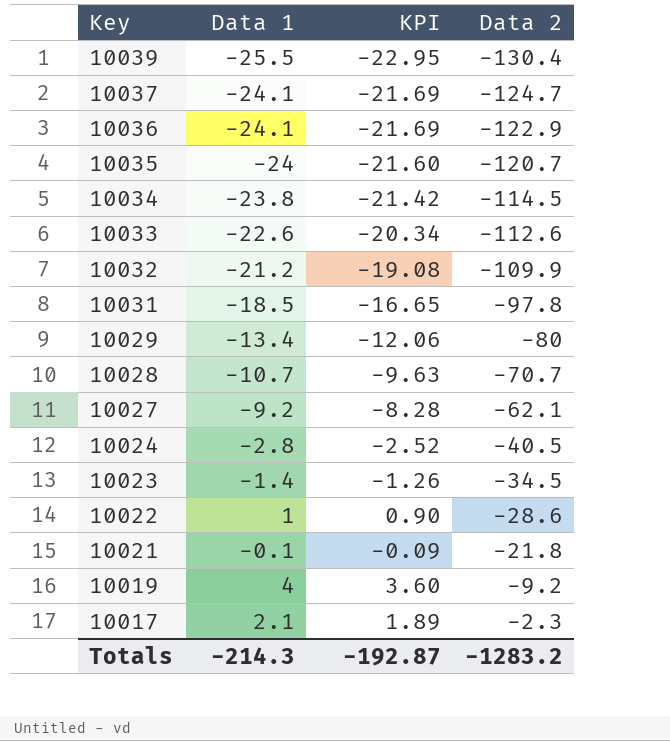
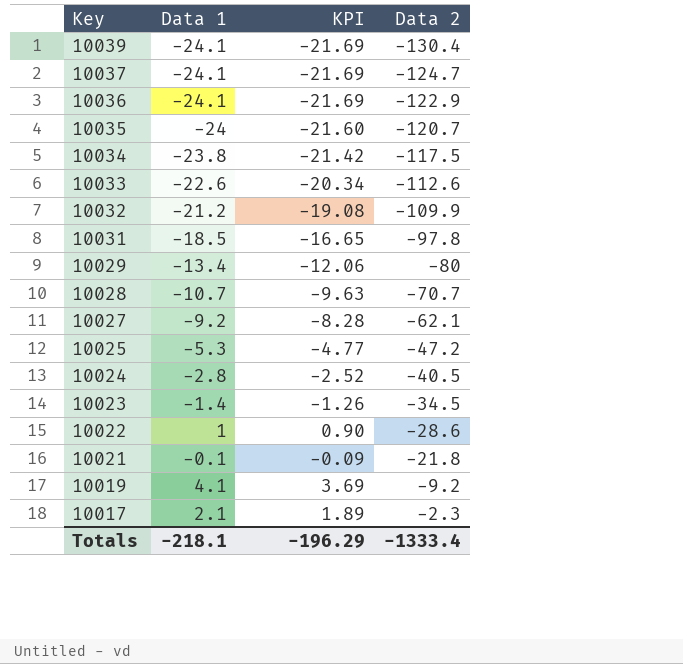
10039 | Data 1: -25.5 -> -24.1
10039 | KPI: -22.95 -> -21.69
10034 | Data 2: -114.5 -> -117.5
row 10025: none -> -5.3 | -4.77 | -47.2
10019 | Data 1: 4 -> 4.1
10019 | KPI: 3.60 -> 3.69
Totals | Data 1: -214.3 -> -218.1
Totals | KPI: -192.87 -> -196.29
Totals | Data 2: -1283.2 -> -1333.4

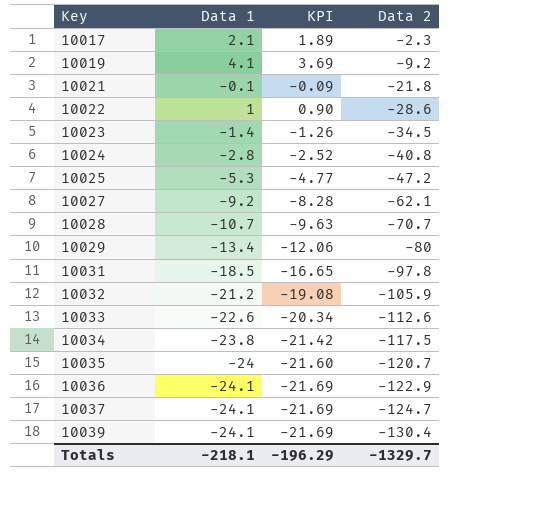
row order: Key descending -> Key ascending
10024 | Data 2: -40.5 -> -40.8
10032 | Data 2: -109.9 -> -105.9
Totals | Data 2: -1333.4 -> -1329.7

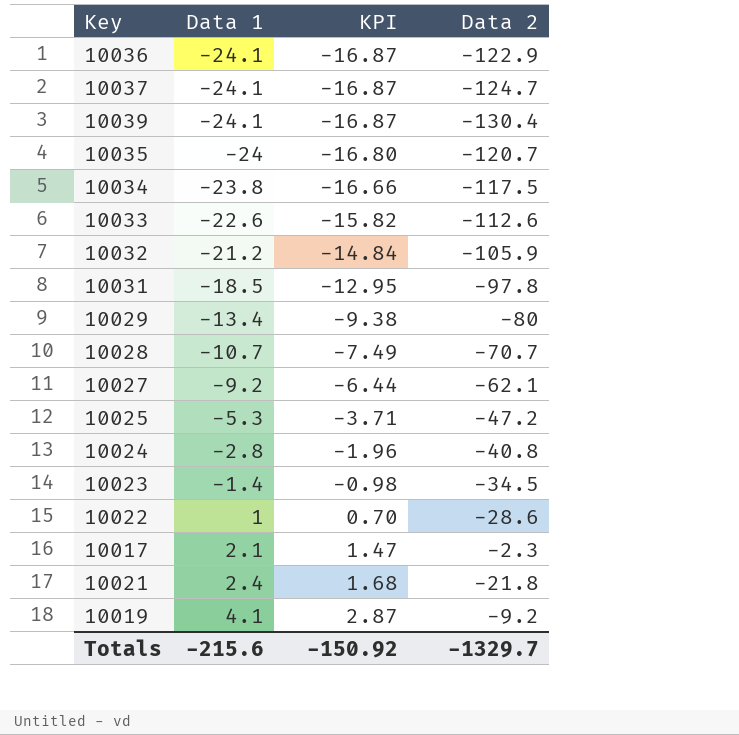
row order: Key ascending -> Data 1 ascending
column KPI | formula: [Data 1] * 0.9 -> [Data 1] * 0.7
10021 | Data 1: -0.1 -> 2.4
Totals | Data 1: -218.1 -> -215.6
Totals | KPI: -196.29 -> -150.92

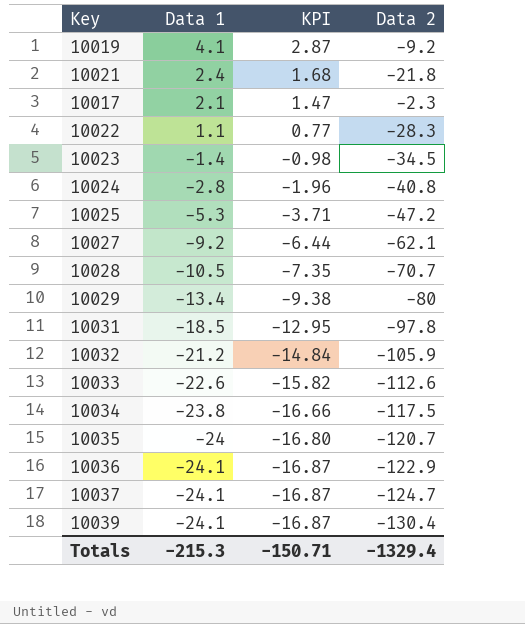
row order: Data 1 ascending -> Data 1 descending
10022 | Data 1: 1 -> 1.1
10022 | KPI: 0.70 -> 0.77
10022 | Data 2: -28.6 -> -28.3
10028 | Data 1: -10.7 -> -10.5
10028 | KPI: -7.49 -> -7.35
Totals | Data 1: -215.6 -> -215.3
Totals | KPI: -150.92 -> -150.71
Totals | Data 2: -1329.7 -> -1329.4

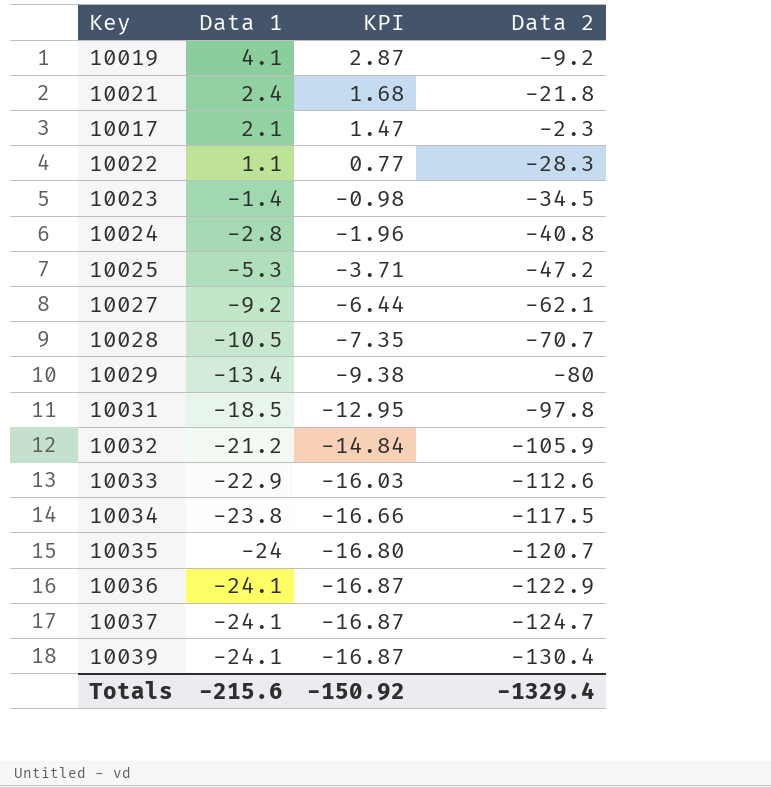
10033 | Data 1: -22.6 -> -22.9
10033 | KPI: -15.82 -> -16.03
Totals | Data 1: -215.3 -> -215.6
Totals | KPI: -150.71 -> -150.92

